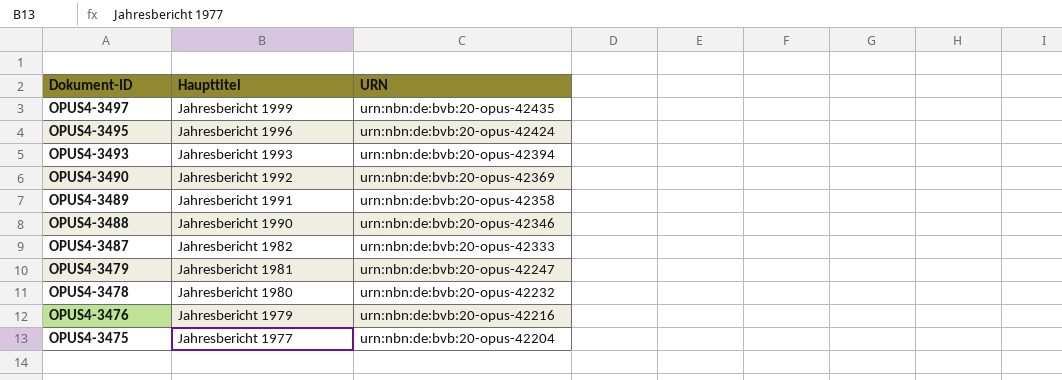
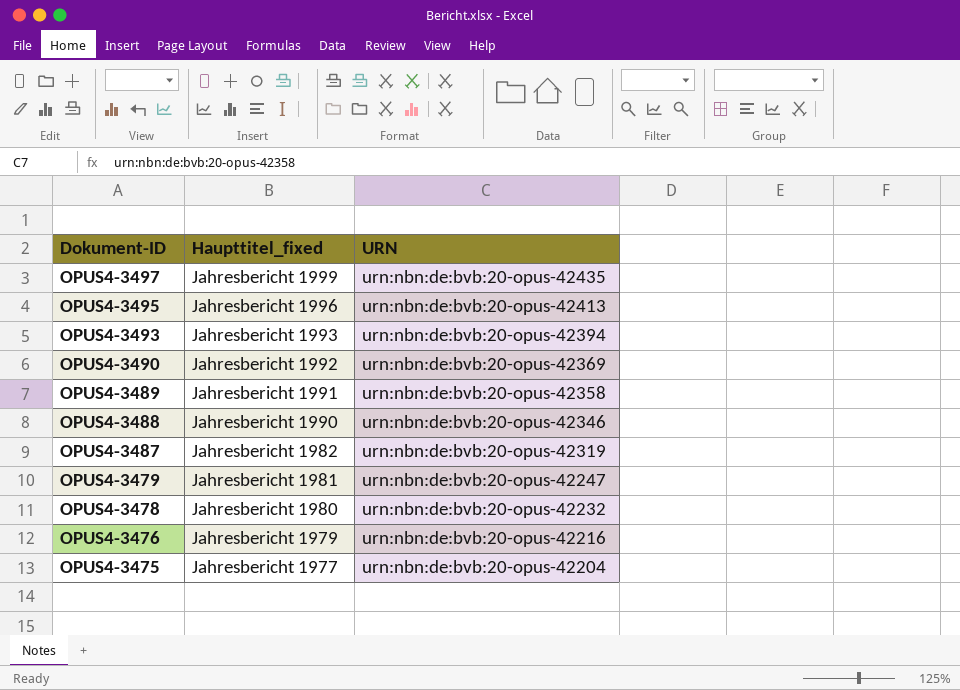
column name: Haupttitel -> Haupttitel_fixed
OPUS4-3495 | URN: urn:nbn:de:bvb:20-opus-42424 -> urn:nbn:de:bvb:20-opus-42413
OPUS4-3487 | URN: urn:nbn:de:bvb:20-opus-42333 -> urn:nbn:de:bvb:20-opus-42319

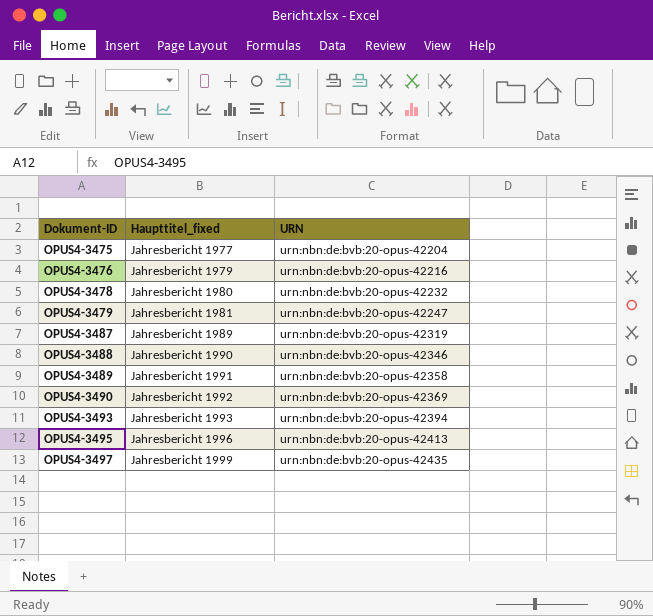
row order: Dokument-ID descending -> Dokument-ID ascending
OPUS4-3487 | Haupttitel_fixed: Jahresbericht 1982 -> Jahresbericht 1989

